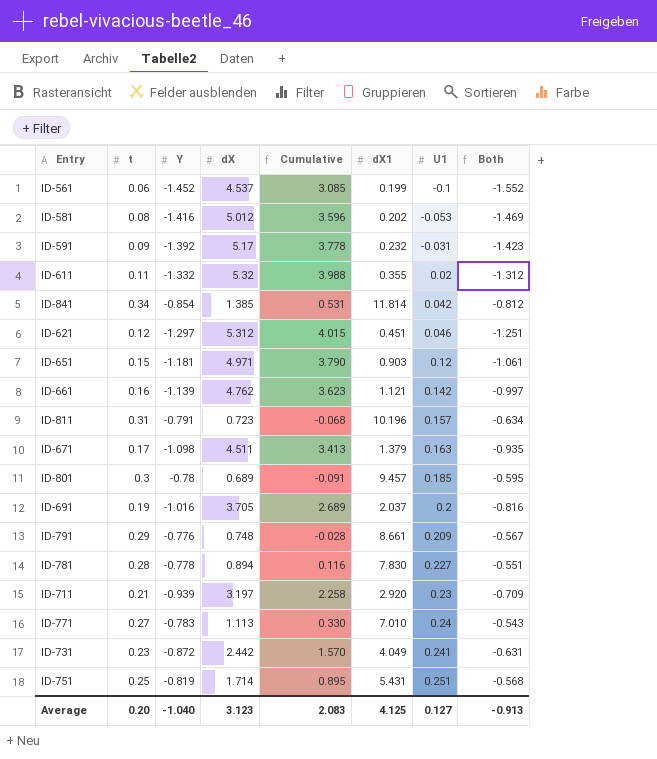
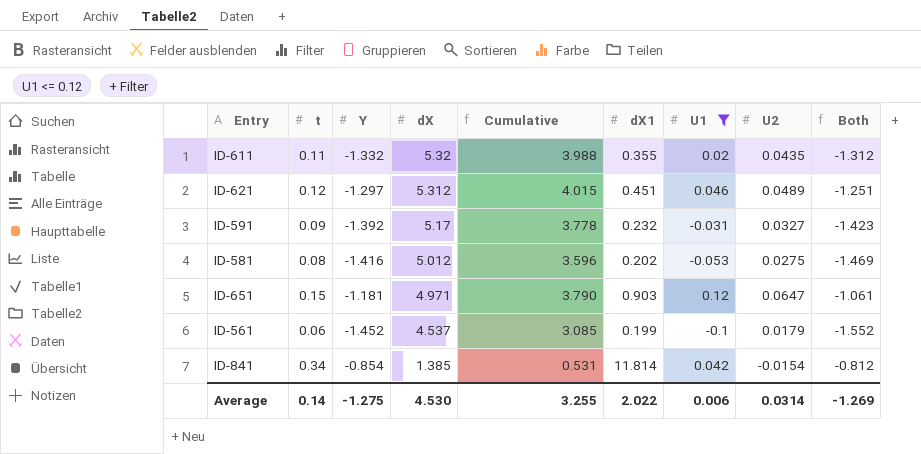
filter: none -> U1 <= 0.12
row order: U1 ascending -> dX descending
column U2 | position: none -> 8
Average | t: 0.20 -> 0.14
Average | Y: -1.040 -> -1.275
Average | dX: 3.123 -> 4.530
Average | Cumulative: 2.083 -> 3.255
Average | dX1: 4.125 -> 2.022
Average | U1: 0.127 -> 0.006
Average | Both: -0.913 -> -1.269

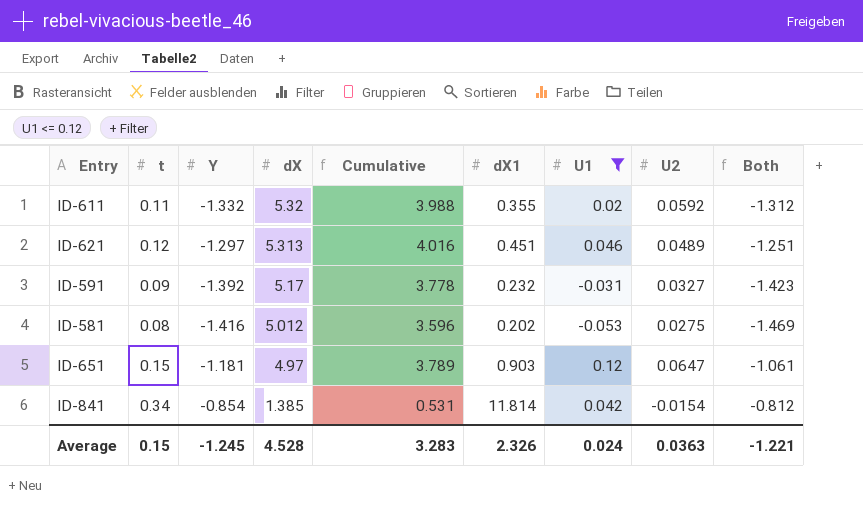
row ID-561: 0.06 | -1.452 | 4.537 | 3.085 | 0.199 | -0.1 | 0.0179 | -1.552 -> none
ID-611 | U2: 0.0435 -> 0.0592
ID-621 | dX: 5.312 -> 5.313
ID-621 | Cumulative: 4.015 -> 4.016
ID-651 | dX: 4.971 -> 4.97
ID-651 | Cumulative: 3.790 -> 3.789
Average | t: 0.14 -> 0.15
Average | Y: -1.275 -> -1.245
Average | dX: 4.530 -> 4.528
Average | Cumulative: 3.255 -> 3.283
Average | dX1: 2.022 -> 2.326
Average | U1: 0.006 -> 0.024
Average | U2: 0.0314 -> 0.0363
Average | Both: -1.269 -> -1.221

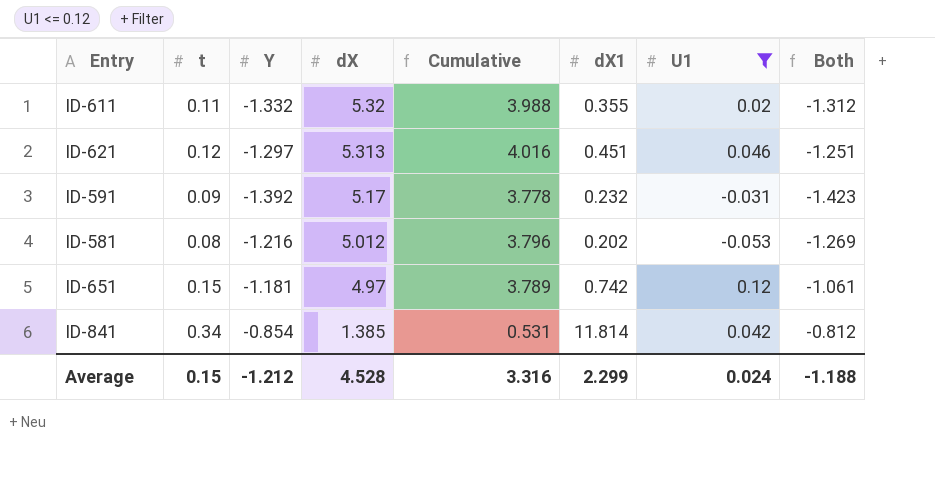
column U2 | position: 8 -> none
ID-581 | Y: -1.416 -> -1.216
ID-581 | Cumulative: 3.596 -> 3.796
ID-581 | Both: -1.469 -> -1.269
ID-651 | dX1: 0.903 -> 0.742
Average | Y: -1.245 -> -1.212
Average | Cumulative: 3.283 -> 3.316
Average | dX1: 2.326 -> 2.299
Average | Both: -1.221 -> -1.188

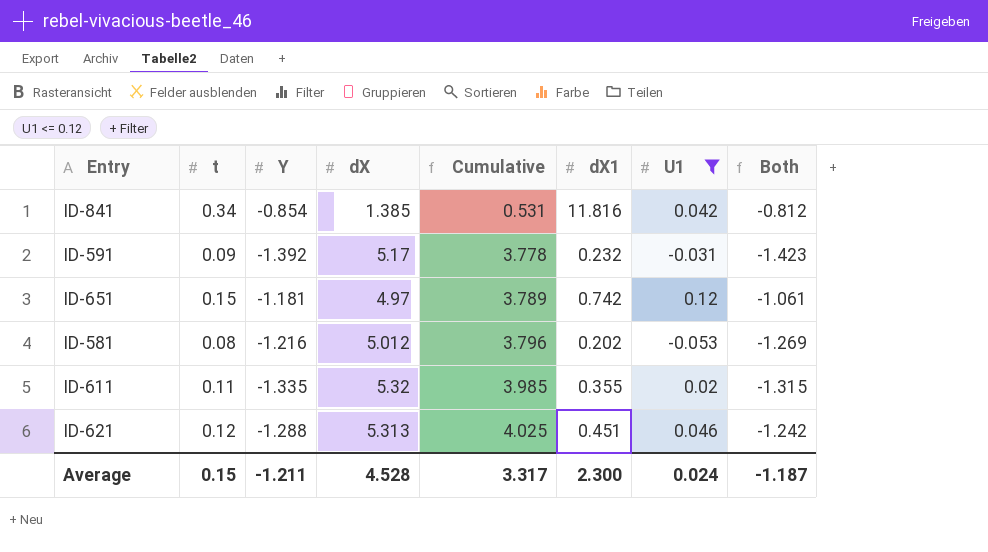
row order: dX descending -> Cumulative ascending
ID-841 | dX1: 11.814 -> 11.816
ID-611 | Y: -1.332 -> -1.335
ID-611 | Cumulative: 3.988 -> 3.985
ID-611 | Both: -1.312 -> -1.315
ID-621 | Y: -1.297 -> -1.288
ID-621 | Cumulative: 4.016 -> 4.025
ID-621 | Both: -1.251 -> -1.242
Average | Y: -1.212 -> -1.211
Average | Cumulative: 3.316 -> 3.317
Average | dX1: 2.299 -> 2.300
Average | Both: -1.188 -> -1.187

